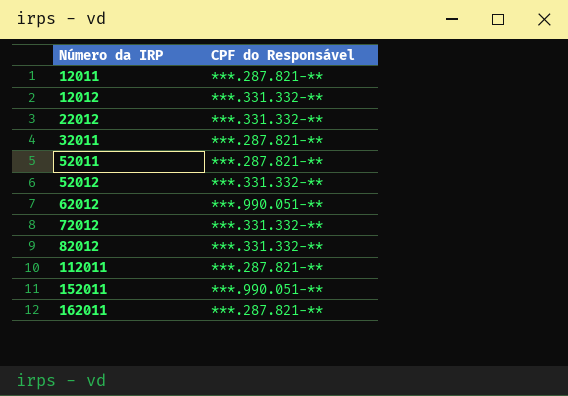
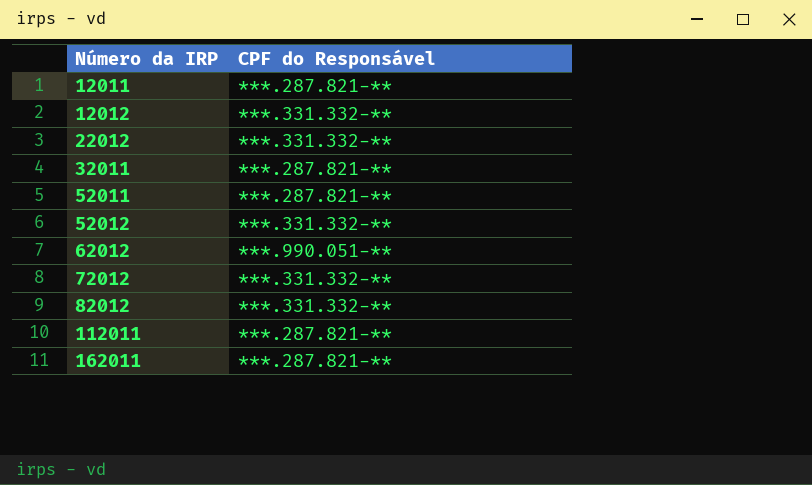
row 152011: ***.990.051-** -> none

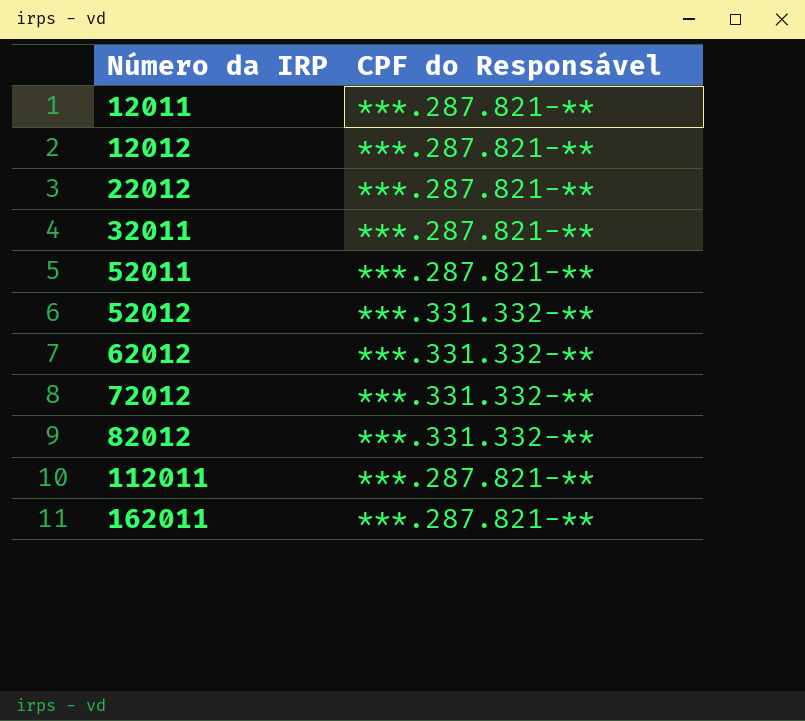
12012 | CPF do Responsável: ***.331.332-** -> ***.287.821-**
22012 | CPF do Responsável: ***.331.332-** -> ***.287.821-**
62012 | CPF do Responsável: ***.990.051-** -> ***.331.332-**

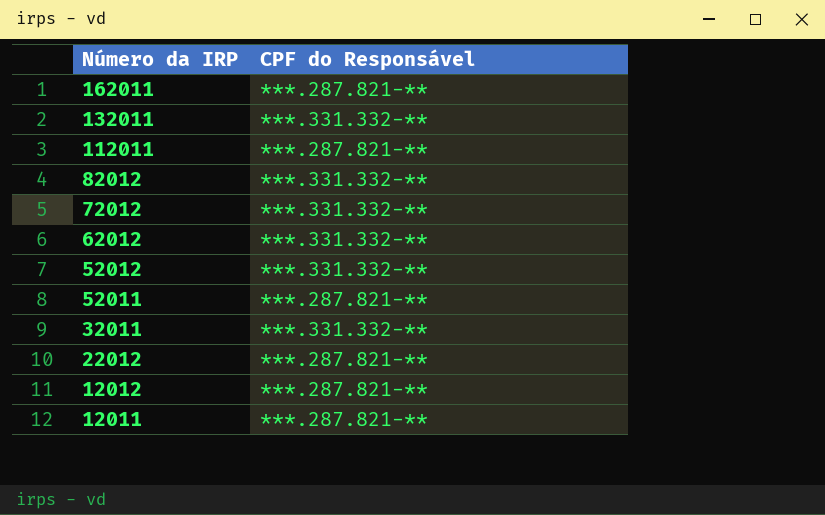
row order: Número da IRP ascending -> Número da IRP descending
row 132011: none -> ***.331.332-**
32011 | CPF do Responsável: ***.287.821-** -> ***.331.332-**

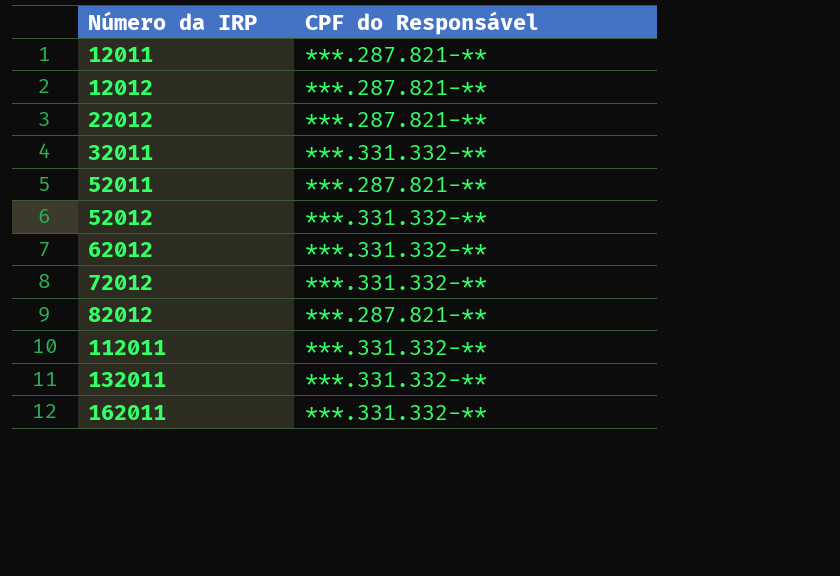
row order: Número da IRP descending -> Número da IRP ascending
82012 | CPF do Responsável: ***.331.332-** -> ***.287.821-**
112011 | CPF do Responsável: ***.287.821-** -> ***.331.332-**
162011 | CPF do Responsável: ***.287.821-** -> ***.331.332-**

